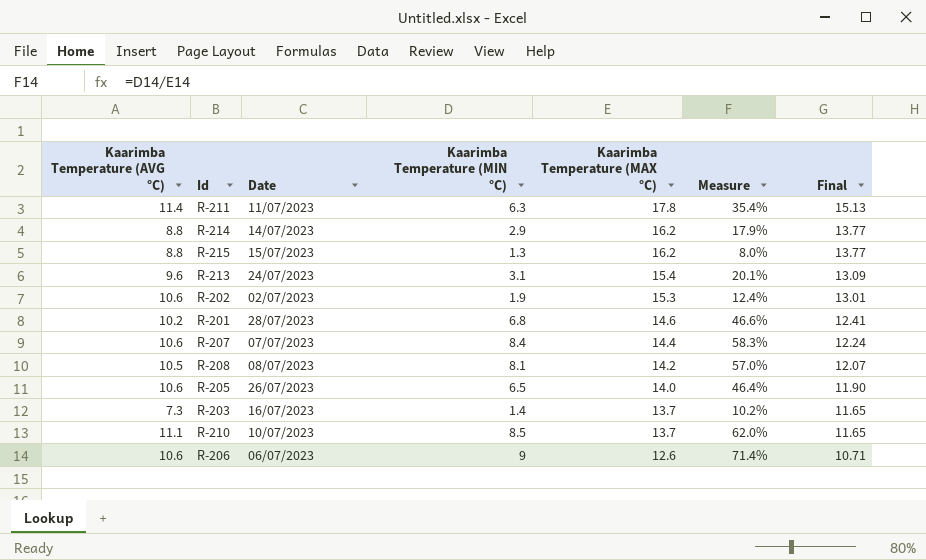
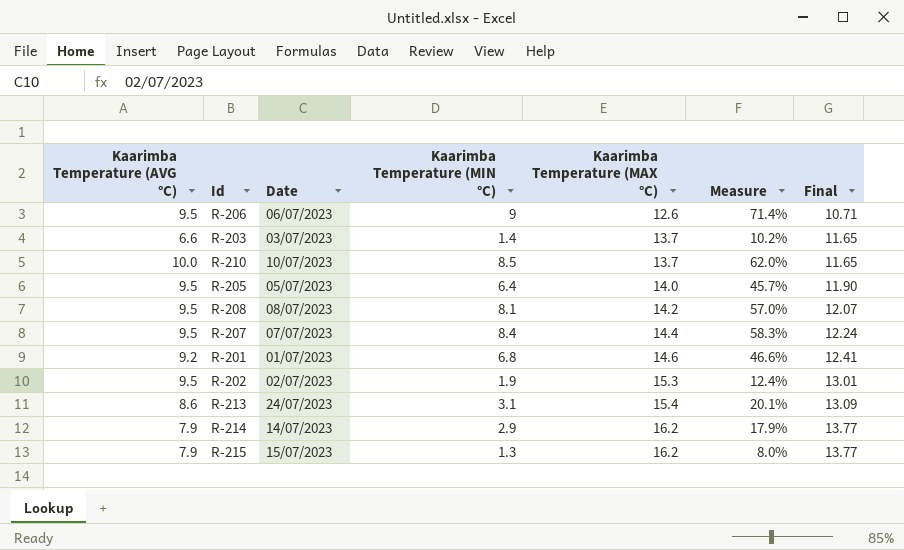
row order: Kaarimba Temperature (MAX °C) descending -> Kaarimba Temperature (MAX °C) ascending
row R-211: 11.4 | 11/07/2023 | 6.3 | 17.8 | 35.4% | 15.13 -> none
R-206 | Kaarimba Temperature (AVG °C): 10.6 -> 9.5
R-203 | Kaarimba Temperature (AVG °C): 7.3 -> 6.6
R-203 | Date: 16/07/2023 -> 03/07/2023
R-210 | Kaarimba Temperature (AVG °C): 11.1 -> 10.0
R-205 | Kaarimba Temperature (AVG °C): 10.6 -> 9.5
R-205 | Date: 26/07/2023 -> 05/07/2023
R-205 | Kaarimba Temperature (MIN °C): 6.5 -> 6.4
R-205 | Measure: 46.4% -> 45.7%
R-208 | Kaarimba Temperature (AVG °C): 10.5 -> 9.5
R-207 | Kaarimba Temperature (AVG °C): 10.6 -> 9.5
R-201 | Kaarimba Temperature (AVG °C): 10.2 -> 9.2
R-201 | Date: 28/07/2023 -> 01/07/2023
R-202 | Kaarimba Temperature (AVG °C): 10.6 -> 9.5
R-213 | Kaarimba Temperature (AVG °C): 9.6 -> 8.6
R-214 | Kaarimba Temperature (AVG °C): 8.8 -> 7.9
R-215 | Kaarimba Temperature (AVG °C): 8.8 -> 7.9

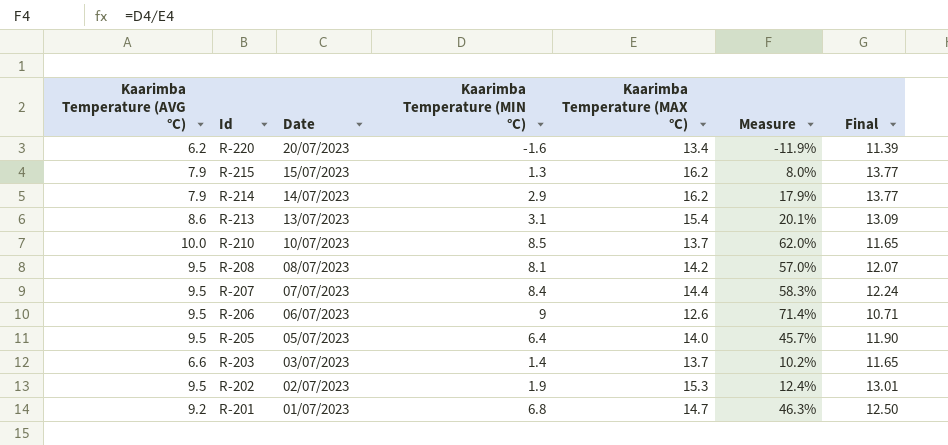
row order: Kaarimba Temperature (MAX °C) ascending -> Id descending
row R-220: none -> 6.2 | 20/07/2023 | -1.6 | 13.4 | -11.9% | 11.39
R-213 | Date: 24/07/2023 -> 13/07/2023
R-201 | Kaarimba Temperature (MAX °C): 14.6 -> 14.7
R-201 | Measure: 46.6% -> 46.3%
R-201 | Final: 12.41 -> 12.50

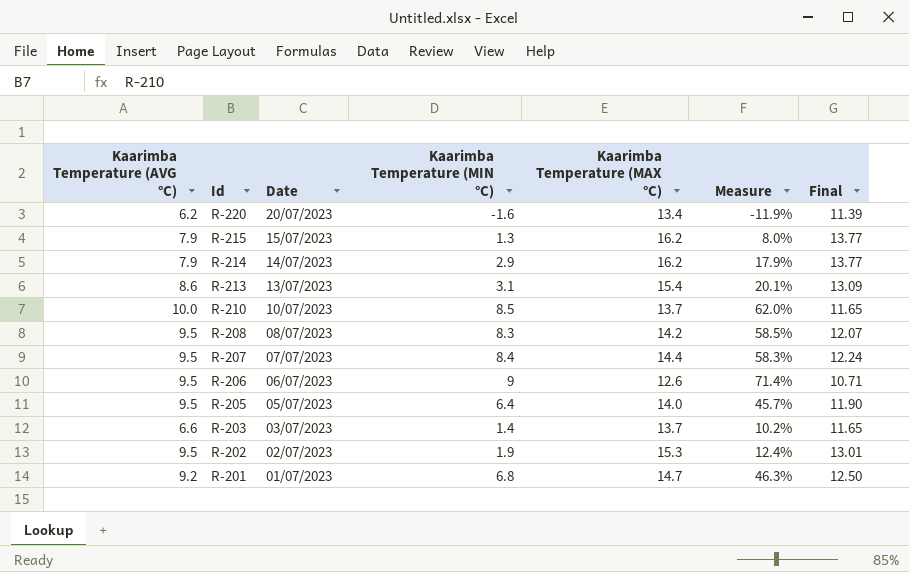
R-208 | Kaarimba Temperature (MIN °C): 8.1 -> 8.3
R-208 | Measure: 57.0% -> 58.5%

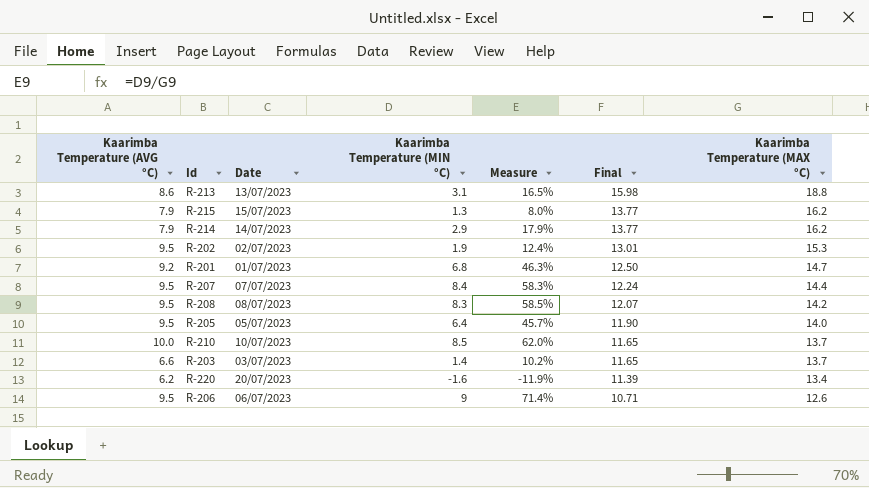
row order: Id descending -> Final descending
column Kaarimba Temperature (MAX °C) | position: 5 -> 7
R-213 | Measure: 20.1% -> 16.5%
R-213 | Final: 13.09 -> 15.98
R-213 | Kaarimba Temperature (MAX °C): 15.4 -> 18.8

